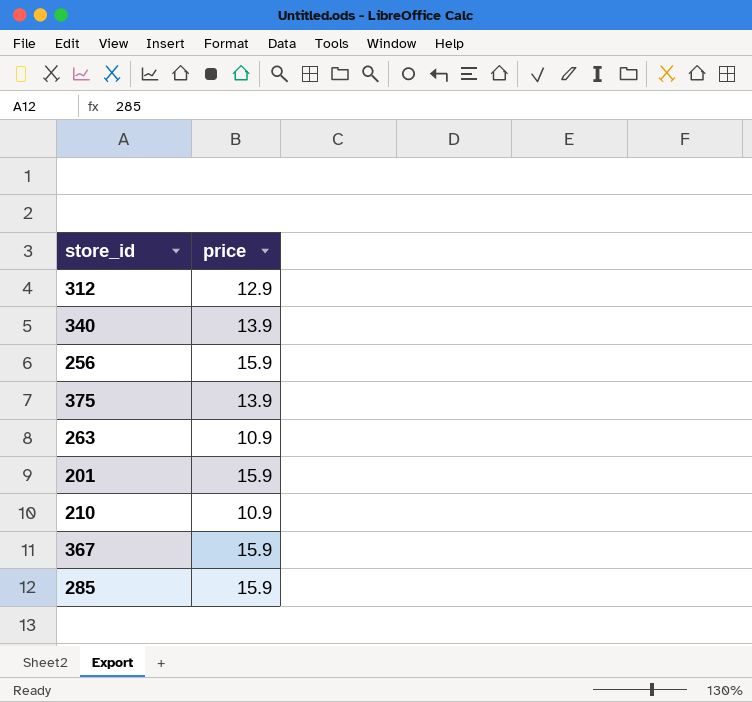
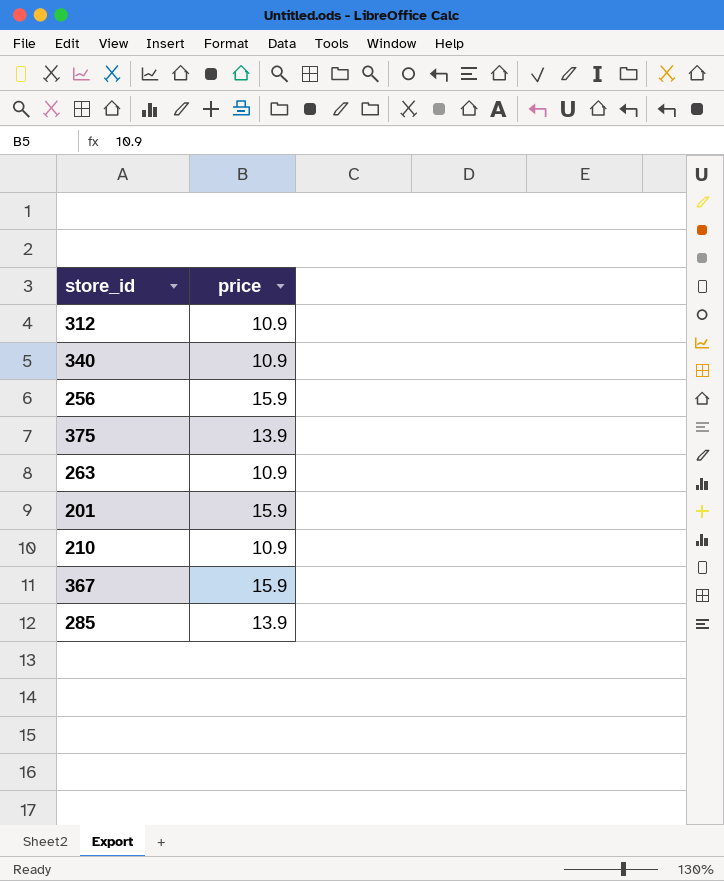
312 | price: 12.9 -> 10.9
340 | price: 13.9 -> 10.9
285 | price: 15.9 -> 13.9

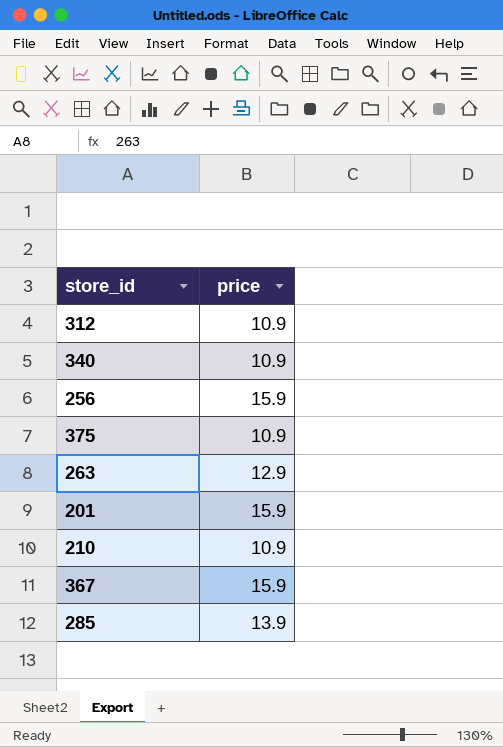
375 | price: 13.9 -> 10.9
263 | price: 10.9 -> 12.9

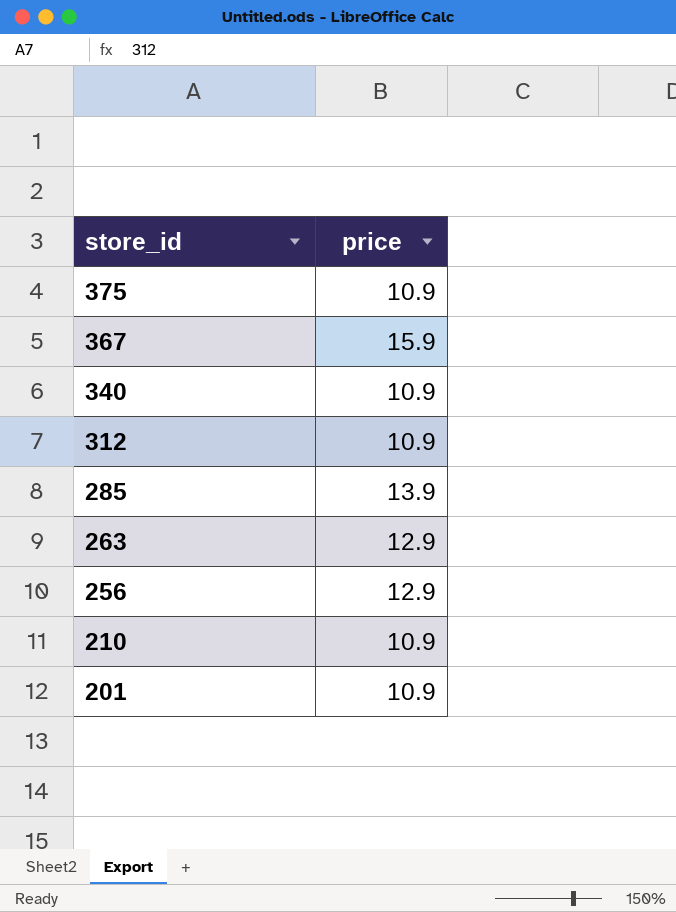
row order: none -> store_id descending
256 | price: 15.9 -> 12.9
201 | price: 15.9 -> 10.9

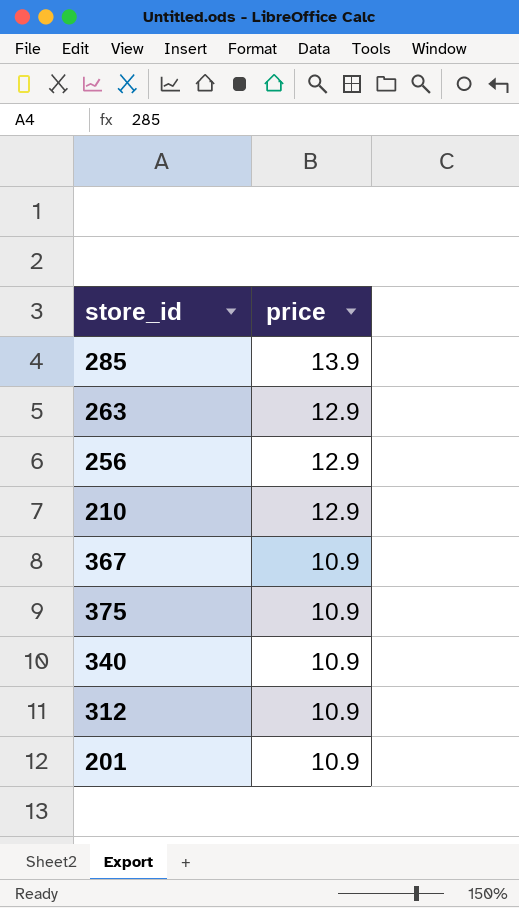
row order: store_id descending -> price descending
210 | price: 10.9 -> 12.9
367 | price: 15.9 -> 10.9

